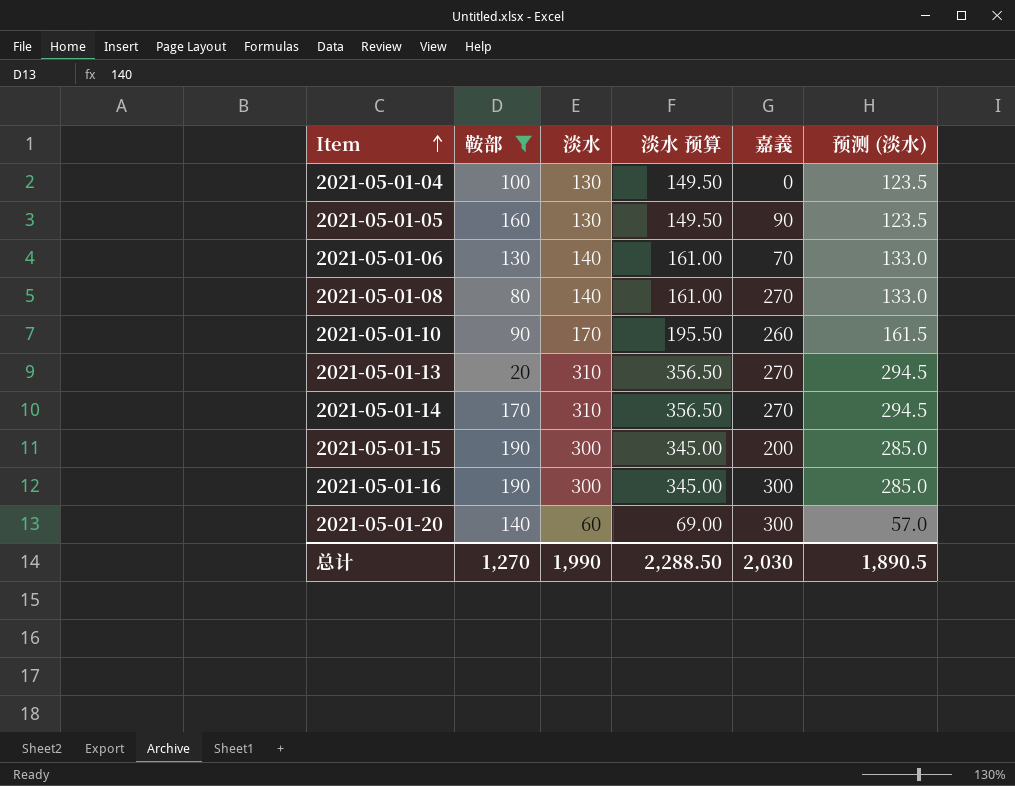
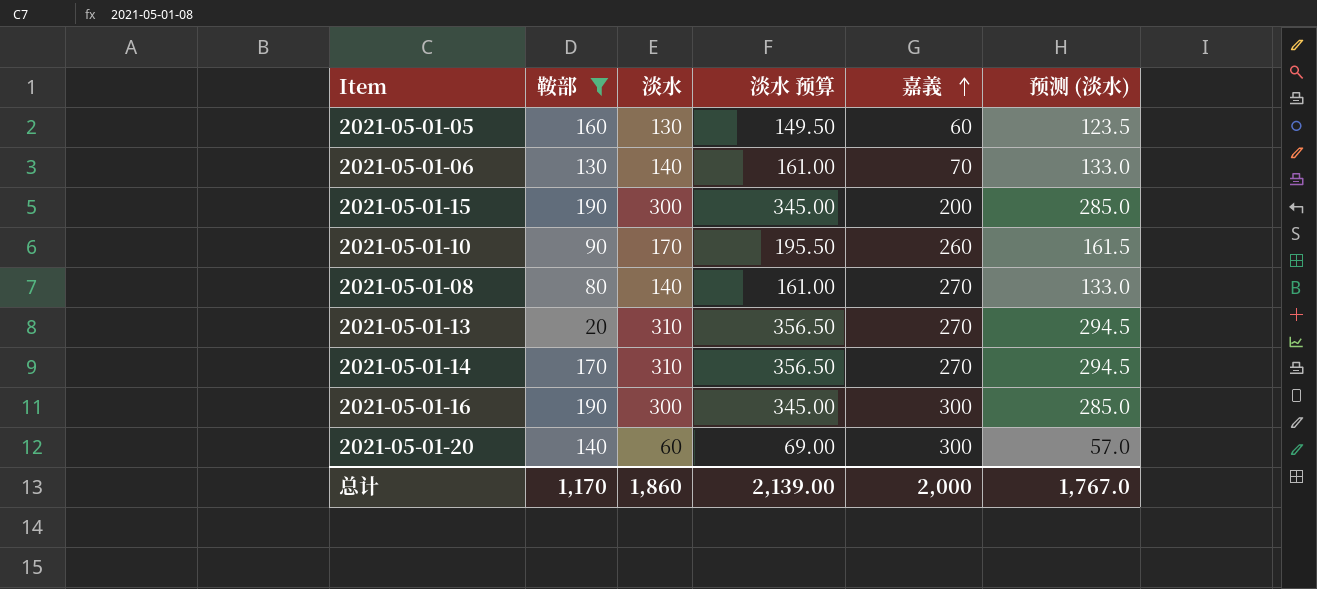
row order: Item ascending -> 嘉義 ascending
row 2021-05-01-04: 100 | 130 | 149.50 | 0 | 123.5 -> none
2021-05-01-05 | 嘉義: 90 -> 60
总计 | 鞍部: 1,270 -> 1,170
总计 | 淡水: 1,990 -> 1,860
总计 | 淡水 预算: 2,288.50 -> 2,139.00
总计 | 嘉義: 2,030 -> 2,000
总计 | 预测 (淡水): 1,890.5 -> 1,767.0

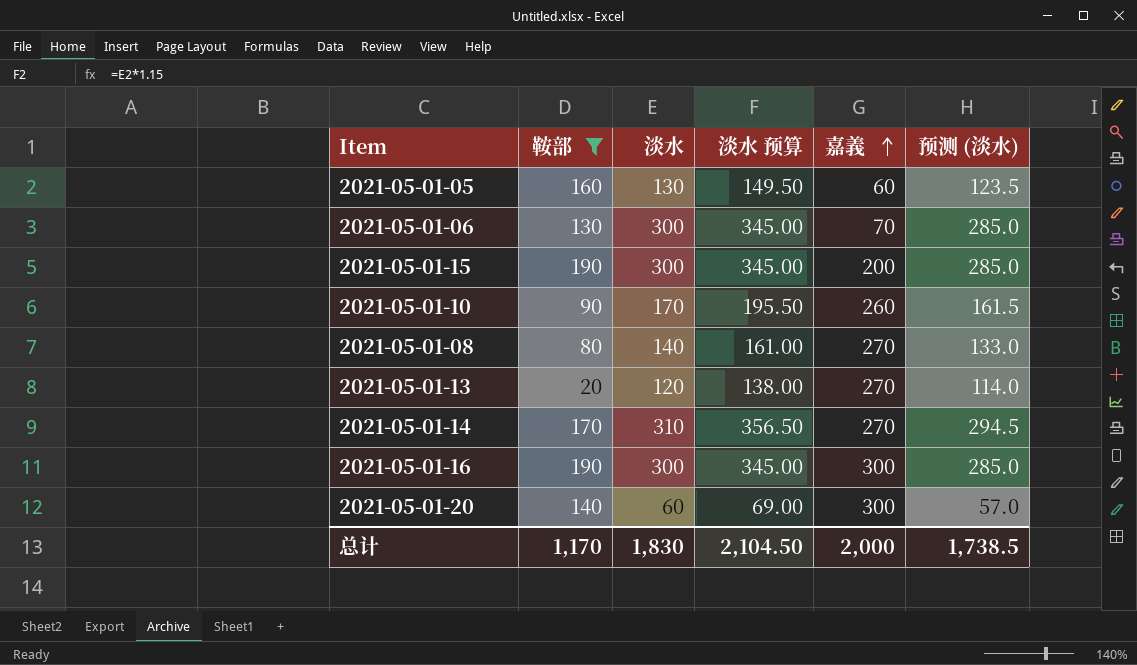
2021-05-01-06 | 淡水: 140 -> 300
2021-05-01-06 | 淡水 预算: 161.00 -> 345.00
2021-05-01-06 | 预测 (淡水): 133.0 -> 285.0
2021-05-01-13 | 淡水: 310 -> 120
2021-05-01-13 | 淡水 预算: 356.50 -> 138.00
2021-05-01-13 | 预测 (淡水): 294.5 -> 114.0
总计 | 淡水: 1,860 -> 1,830
总计 | 淡水 预算: 2,139.00 -> 2,104.50
总计 | 预测 (淡水): 1,767.0 -> 1,738.5

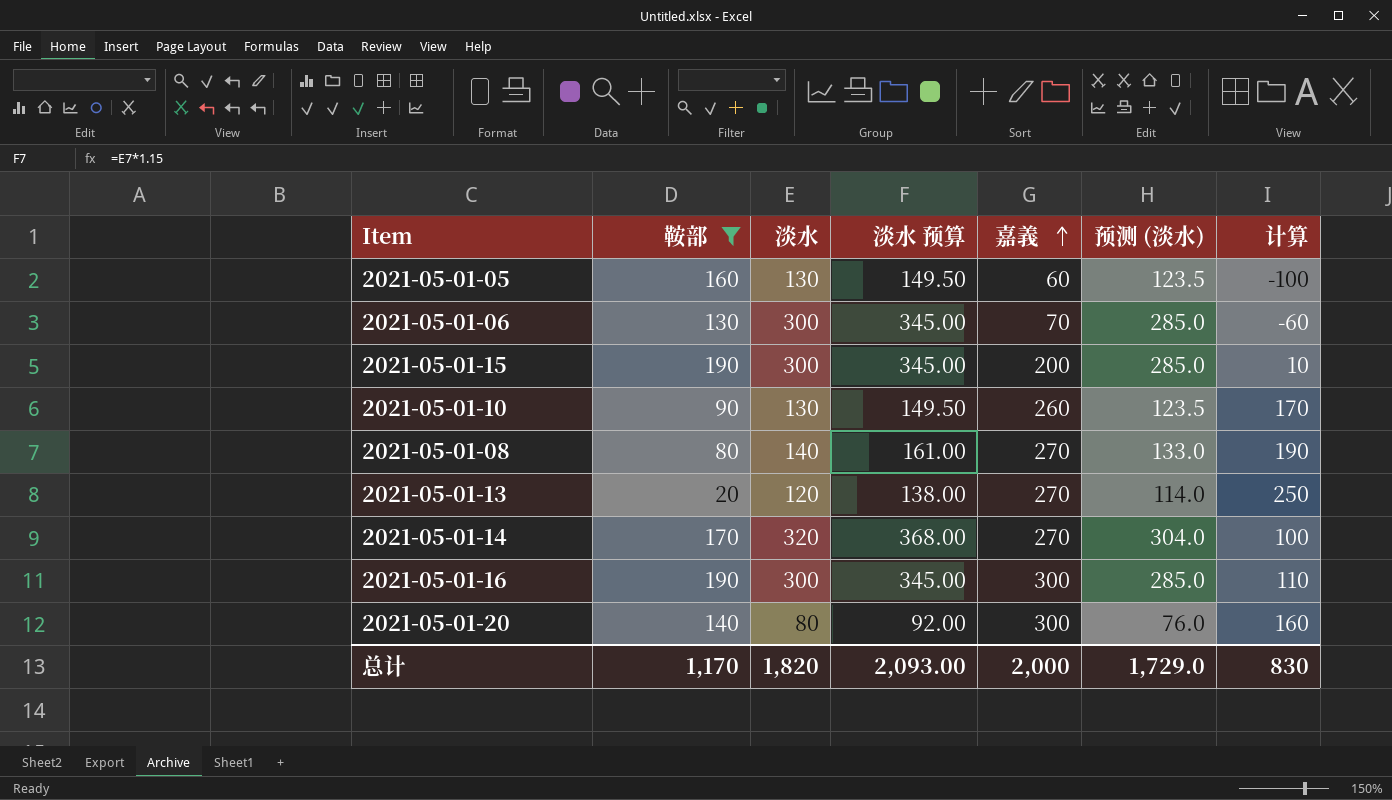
column 计算 | formula: none -> [嘉義] - [鞍部]
2021-05-01-10 | 淡水: 170 -> 130
2021-05-01-10 | 淡水 预算: 195.50 -> 149.50
2021-05-01-10 | 预测 (淡水): 161.5 -> 123.5
2021-05-01-14 | 淡水: 310 -> 320
2021-05-01-14 | 淡水 预算: 356.50 -> 368.00
2021-05-01-14 | 预测 (淡水): 294.5 -> 304.0
2021-05-01-20 | 淡水: 60 -> 80
2021-05-01-20 | 淡水 预算: 69.00 -> 92.00
2021-05-01-20 | 预测 (淡水): 57.0 -> 76.0
总计 | 淡水: 1,830 -> 1,820
总计 | 淡水 预算: 2,104.50 -> 2,093.00
总计 | 预测 (淡水): 1,738.5 -> 1,729.0

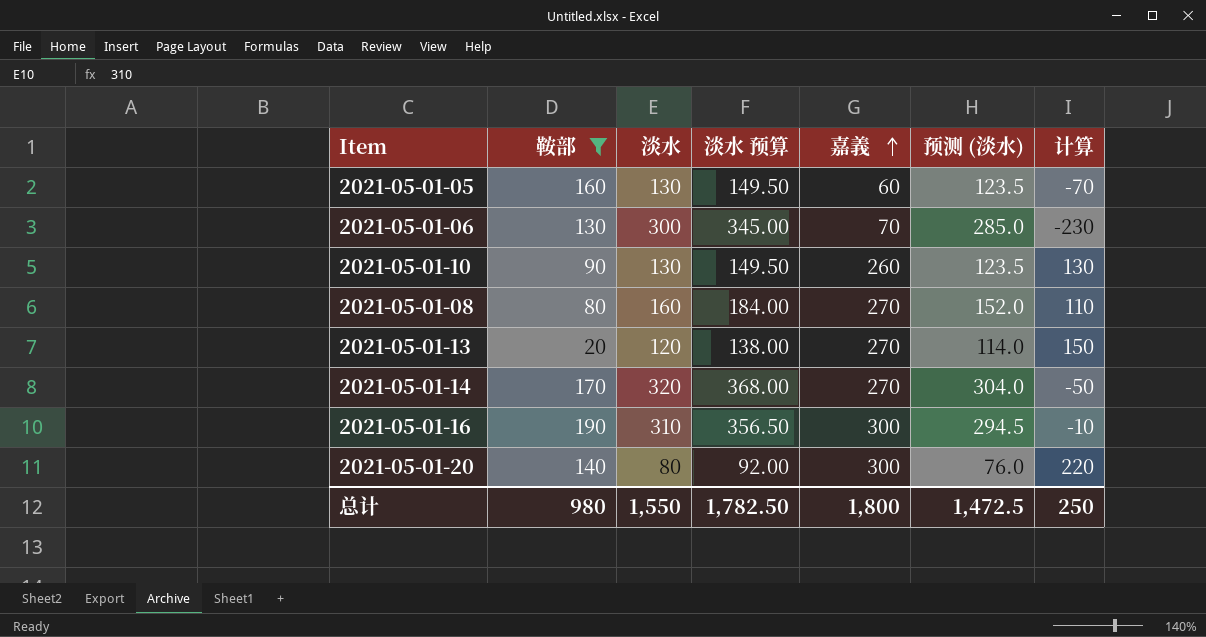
column 计算 | formula: [嘉義] - [鞍部] -> [嘉義] - [淡水]
row 2021-05-01-15: 190 | 300 | 345.00 | 200 | 285.0 | 10 -> none
2021-05-01-08 | 淡水: 140 -> 160
2021-05-01-08 | 淡水 预算: 161.00 -> 184.00
2021-05-01-08 | 预测 (淡水): 133.0 -> 152.0
2021-05-01-16 | 淡水: 300 -> 310
2021-05-01-16 | 淡水 预算: 345.00 -> 356.50
2021-05-01-16 | 预测 (淡水): 285.0 -> 294.5
总计 | 鞍部: 1,170 -> 980
总计 | 淡水: 1,820 -> 1,550
总计 | 淡水 预算: 2,093.00 -> 1,782.50
总计 | 嘉義: 2,000 -> 1,800
总计 | 预测 (淡水): 1,729.0 -> 1,472.5
总计 | 计算: 830 -> 250

